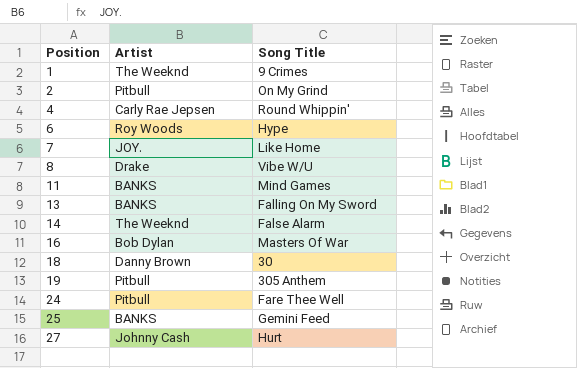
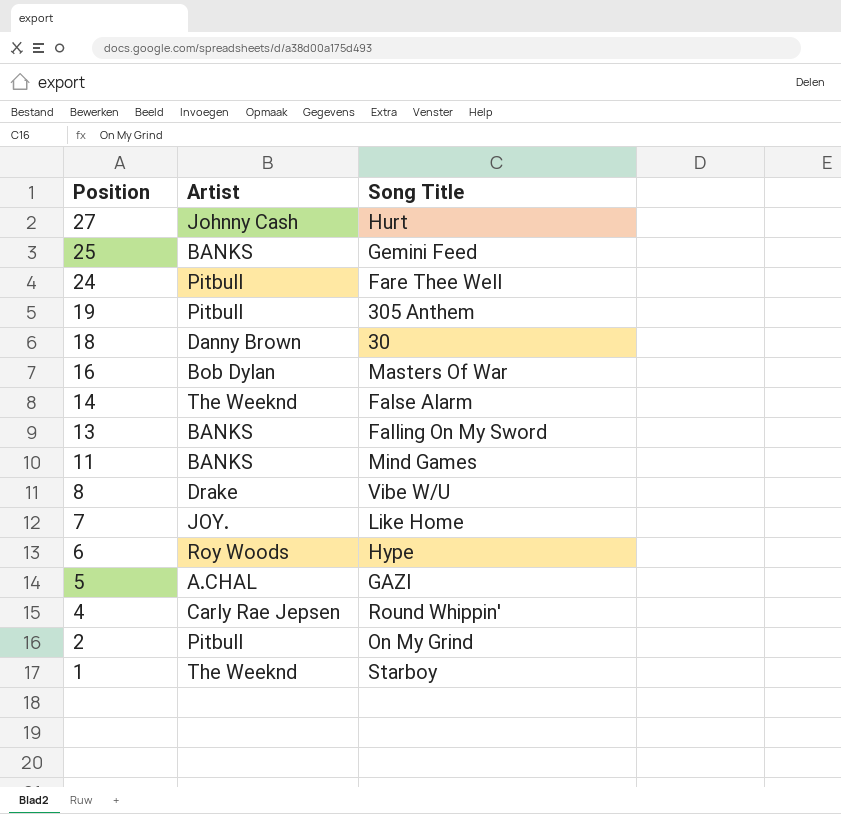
row order: Position ascending -> Position descending
row 5: none -> A.CHAL | GAZI
1 | Song Title: 9 Crimes -> Starboy

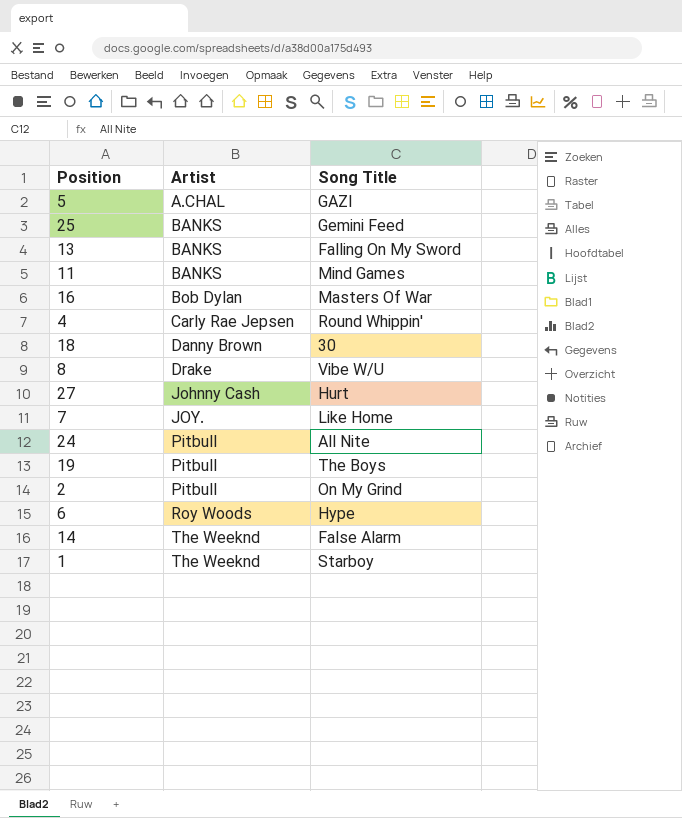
row order: Position descending -> Artist ascending
24 | Song Title: Fare Thee Well -> All Nite
19 | Song Title: 305 Anthem -> The Boys

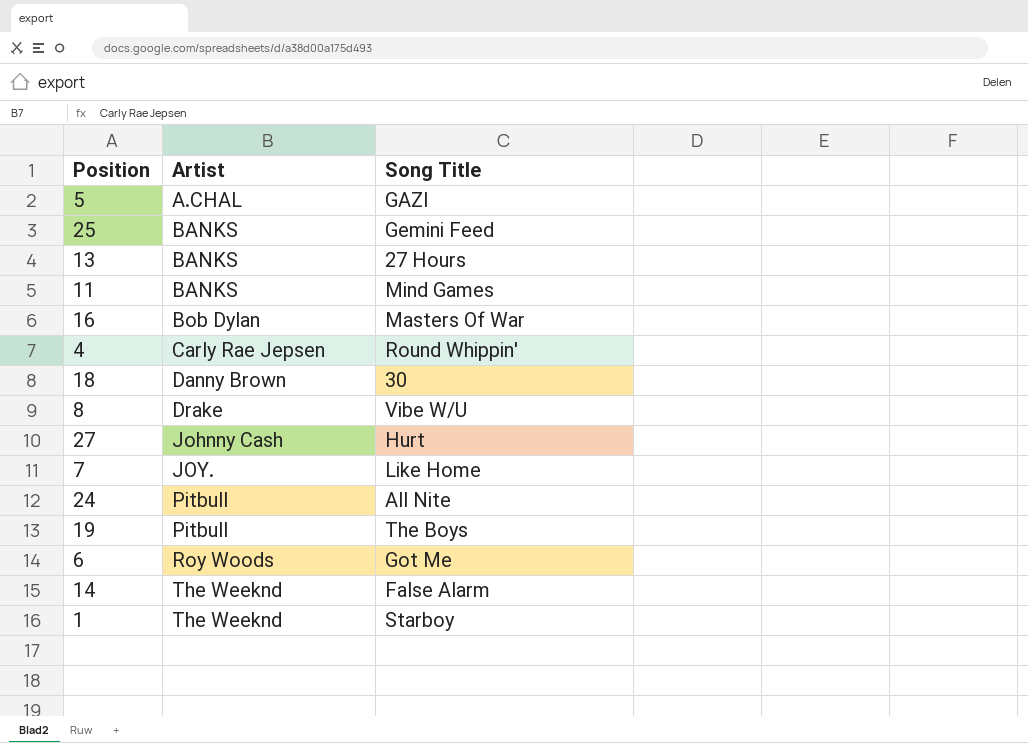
row 2: Pitbull | On My Grind -> none
13 | Song Title: Falling On My Sword -> 27 Hours
6 | Song Title: Hype -> Got Me

